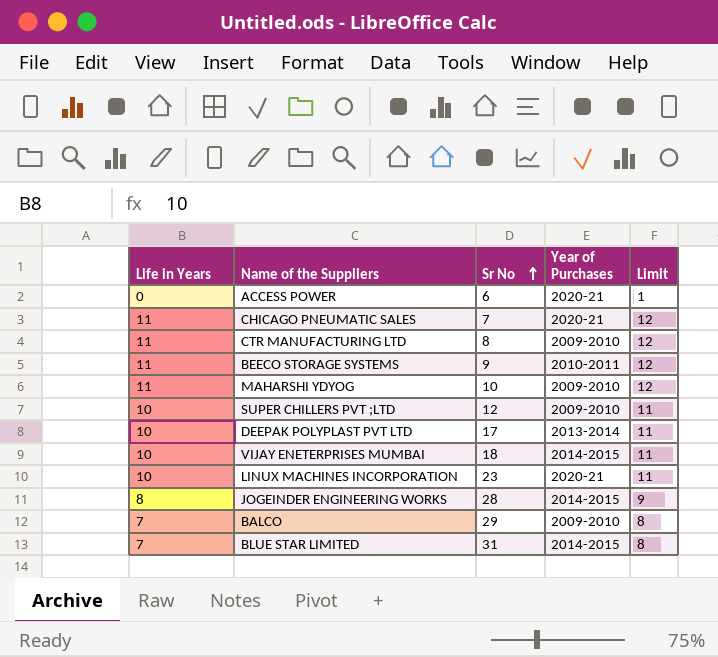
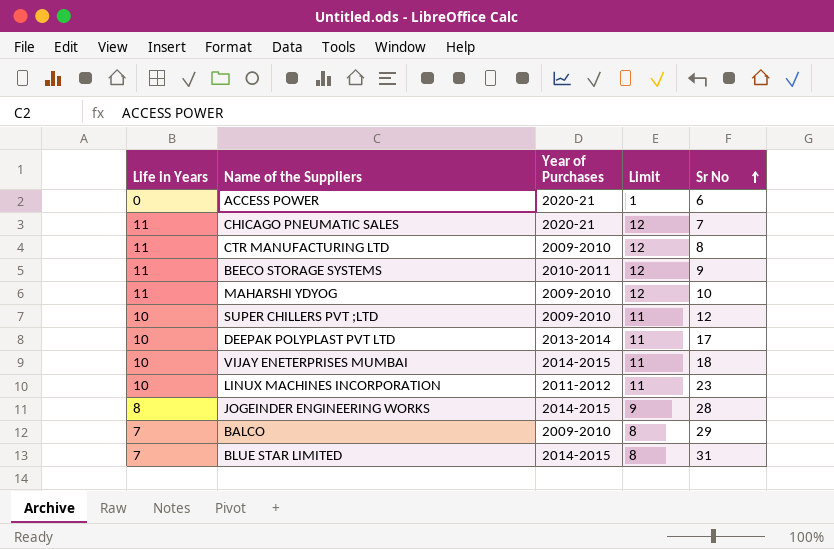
column Sr No | position: 3 -> 5
LINUX MACHINES INCORPORATION | Year of Purchases: 2020-21 -> 2011-2012

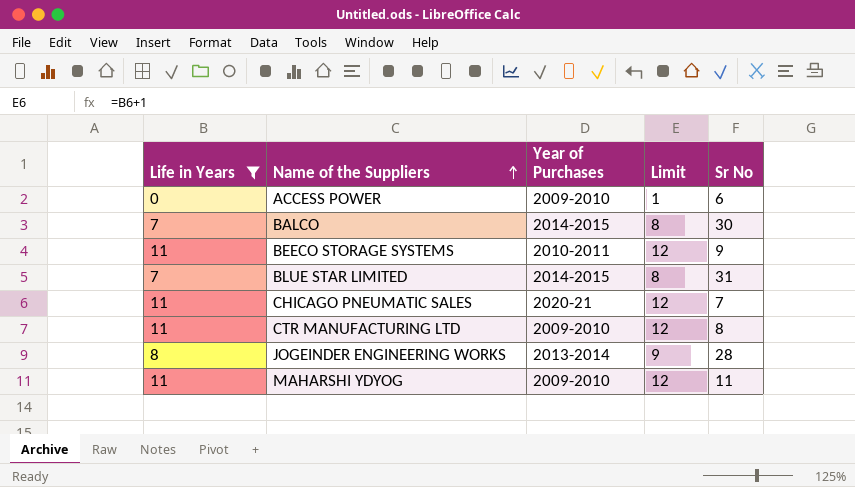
filter: none -> Life in Years != 10
row order: Sr No ascending -> Name of the Suppliers ascending
ACCESS POWER | Year of Purchases: 2020-21 -> 2009-2010
BALCO | Year of Purchases: 2009-2010 -> 2014-2015
BALCO | Sr No: 29 -> 30
JOGEINDER ENGINEERING WORKS | Year of Purchases: 2014-2015 -> 2013-2014
MAHARSHI YDYOG | Sr No: 10 -> 11

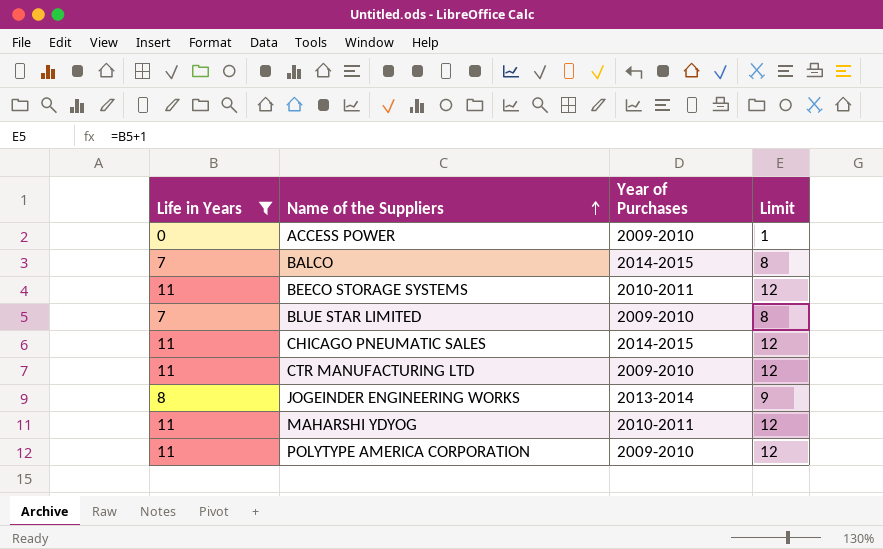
column Sr No | position: 5 -> none
BLUE STAR LIMITED | Year of Purchases: 2014-2015 -> 2009-2010
CHICAGO PNEUMATIC SALES | Year of Purchases: 2020-21 -> 2014-2015
MAHARSHI YDYOG | Year of Purchases: 2009-2010 -> 2010-2011
row POLYTYPE AMERICA CORPORATION: none -> 11 | 2009-2010 | 12

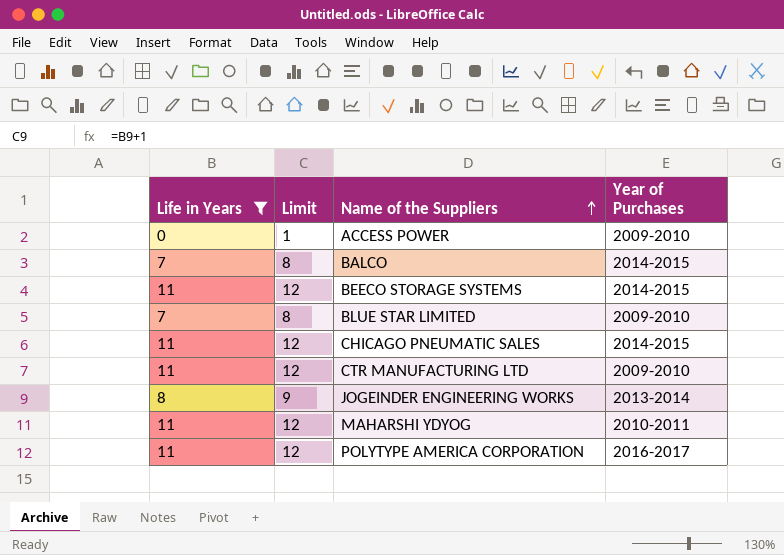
column Limit | position: 4 -> 2
BEECO STORAGE SYSTEMS | Year of Purchases: 2010-2011 -> 2014-2015
POLYTYPE AMERICA CORPORATION | Year of Purchases: 2009-2010 -> 2016-2017

